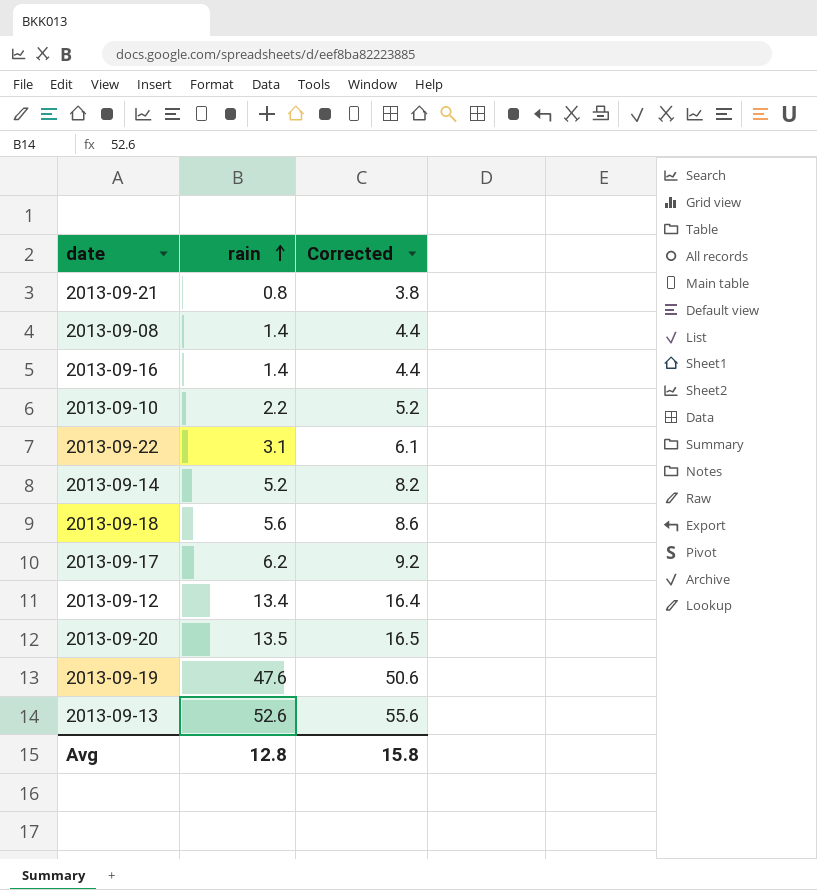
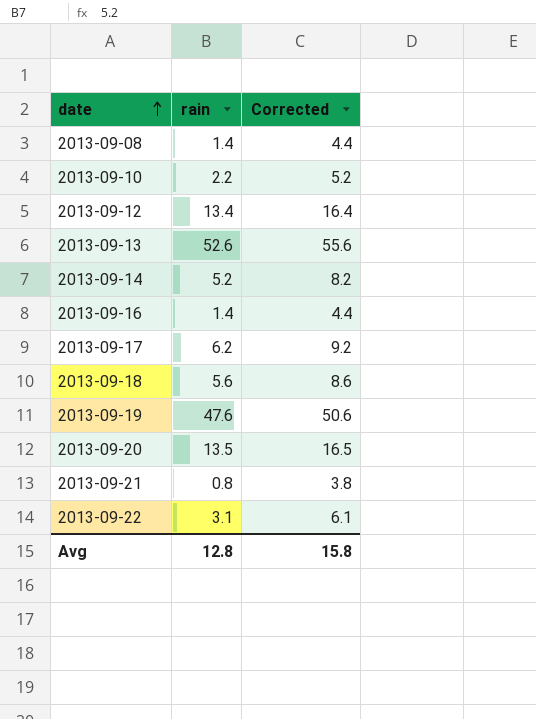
row order: rain ascending -> date ascending

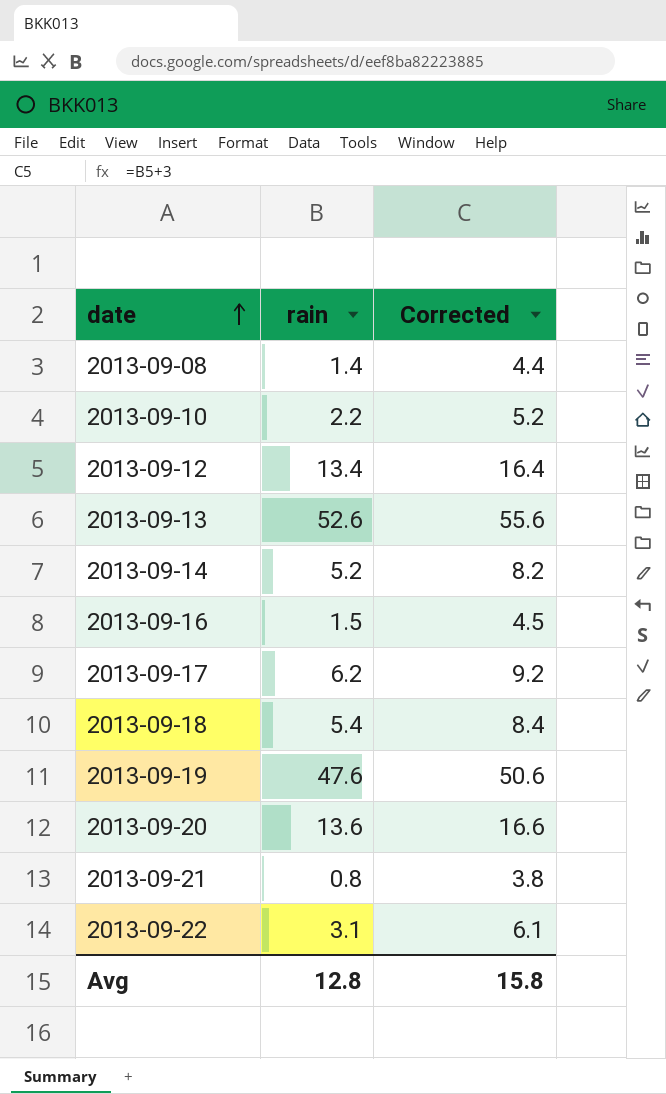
2013-09-16 | rain: 1.4 -> 1.5
2013-09-16 | Corrected: 4.4 -> 4.5
2013-09-18 | rain: 5.6 -> 5.4
2013-09-18 | Corrected: 8.6 -> 8.4
2013-09-20 | rain: 13.5 -> 13.6
2013-09-20 | Corrected: 16.5 -> 16.6

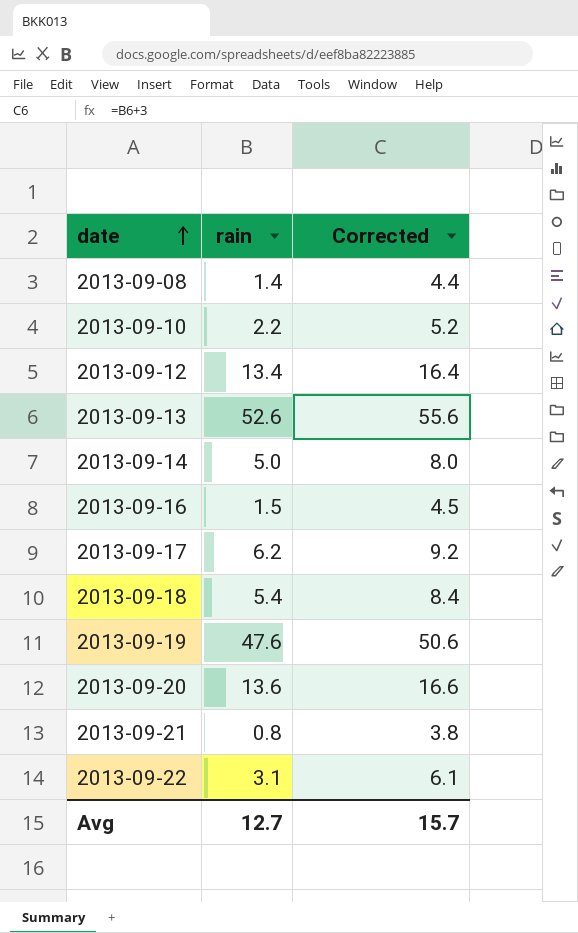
2013-09-14 | rain: 5.2 -> 5.0
2013-09-14 | Corrected: 8.2 -> 8.0
Avg | rain: 12.8 -> 12.7
Avg | Corrected: 15.8 -> 15.7

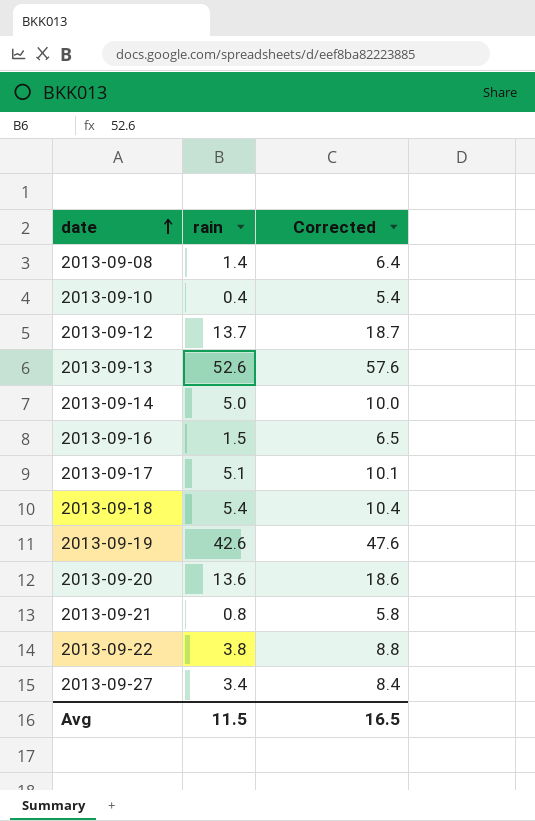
column Corrected | formula: [rain] + 3 -> [rain] + 5
2013-09-10 | rain: 2.2 -> 0.4
2013-09-12 | rain: 13.4 -> 13.7
2013-09-17 | rain: 6.2 -> 5.1
2013-09-19 | rain: 47.6 -> 42.6
2013-09-22 | rain: 3.1 -> 3.8
row 2013-09-27: none -> 3.4 | 8.4
Avg | rain: 12.7 -> 11.5
Avg | Corrected: 15.7 -> 16.5

